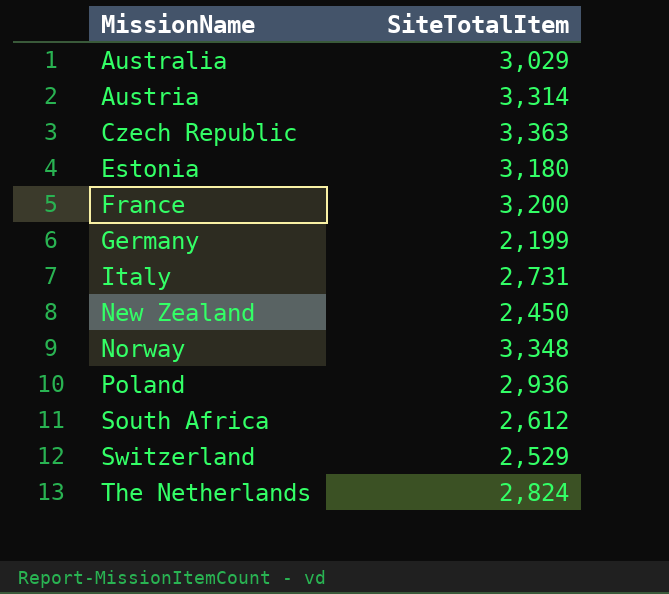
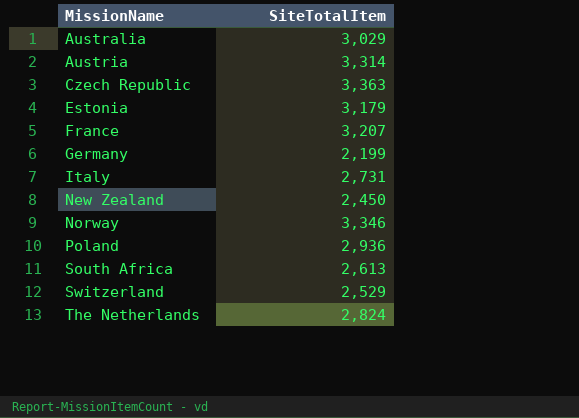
Estonia | SiteTotalItem: 3,180 -> 3,179
France | SiteTotalItem: 3,200 -> 3,207
Norway | SiteTotalItem: 3,348 -> 3,346
South Africa | SiteTotalItem: 2,612 -> 2,613

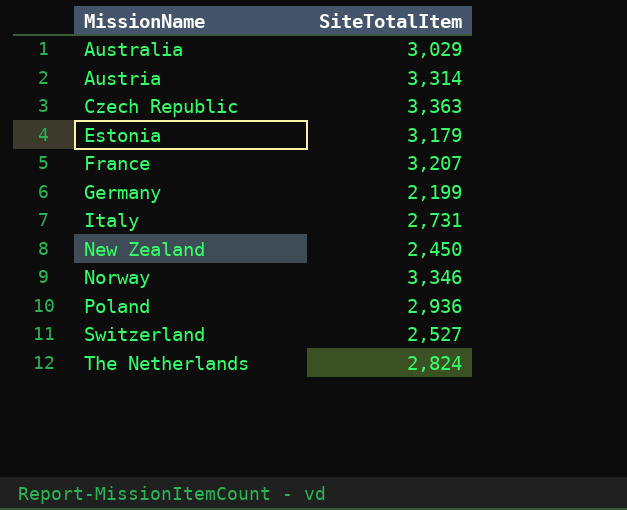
row South Africa: 2,613 -> none
Switzerland | SiteTotalItem: 2,529 -> 2,527

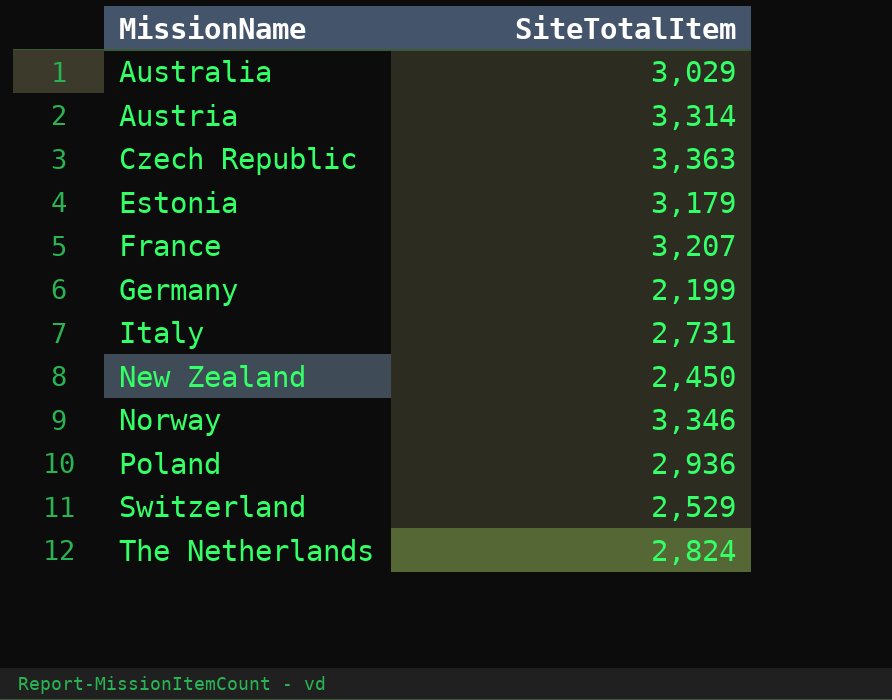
Switzerland | SiteTotalItem: 2,527 -> 2,529

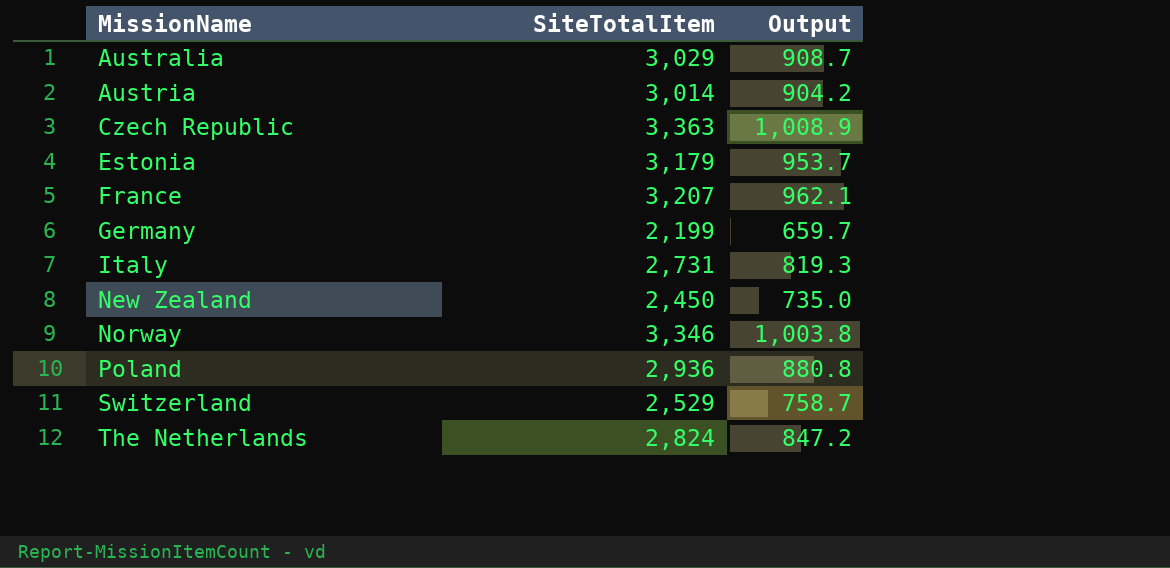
column Output | formula: none -> [SiteTotalItem] * 0.3
Austria | SiteTotalItem: 3,314 -> 3,014

